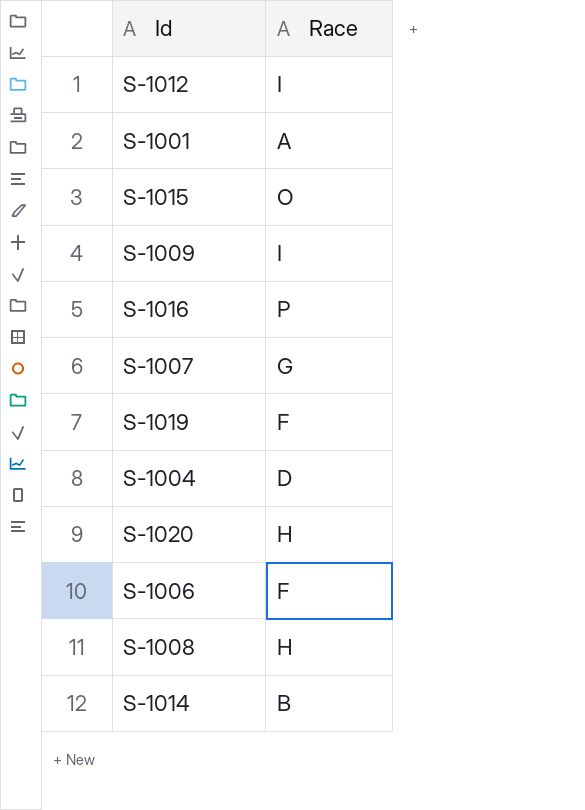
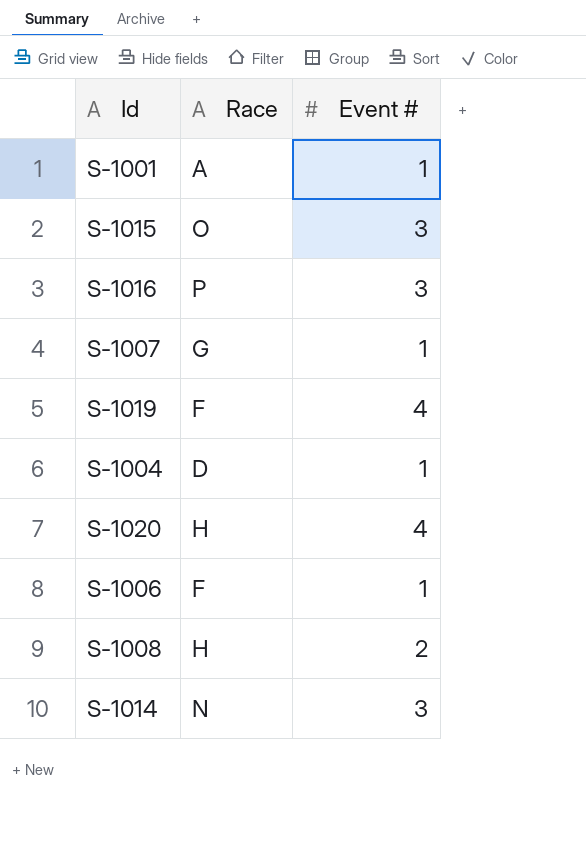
column Event # | position: none -> 3
row S-1012: I -> none
row S-1009: I -> none
S-1014 | Race: B -> N

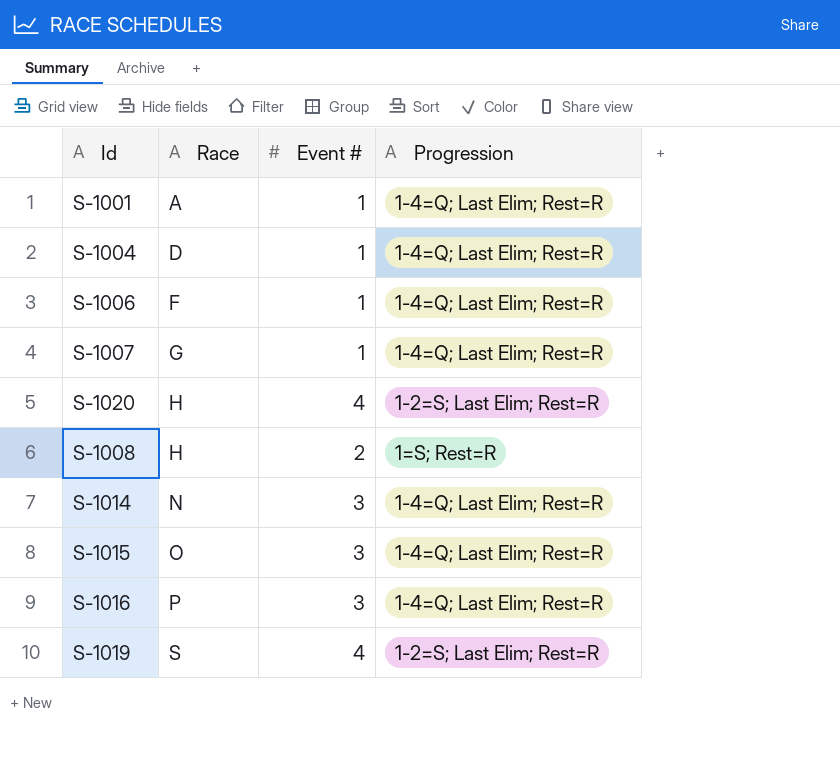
row order: none -> Race ascending
column Progression | position: none -> 4
S-1019 | Race: F -> S

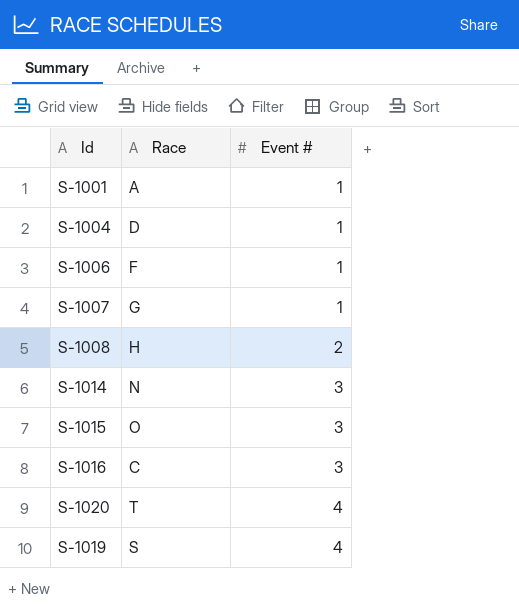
row order: Race ascending -> Event # ascending
column Progression | position: 4 -> none
S-1016 | Race: P -> C
S-1020 | Race: H -> T

